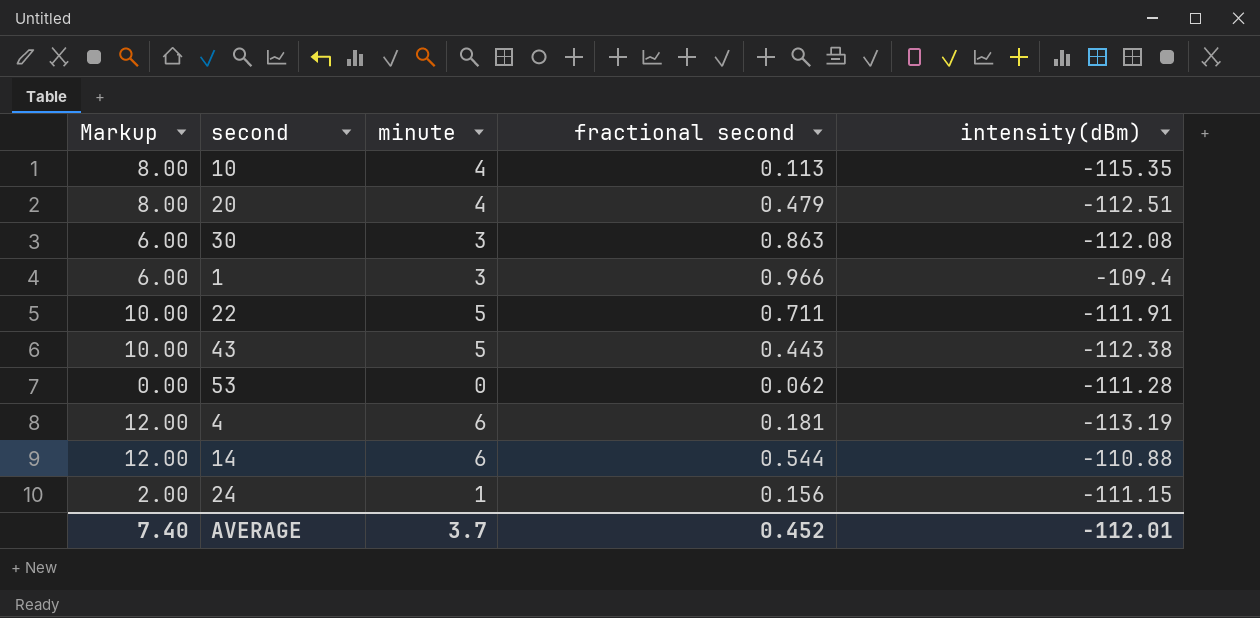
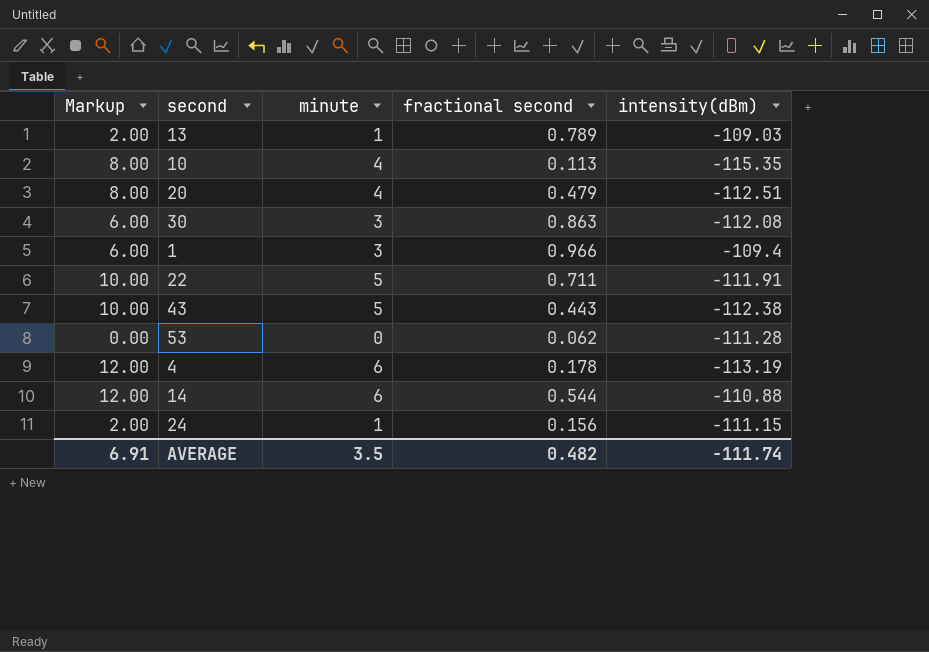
row 13: none -> 2.00 | 1 | 0.789 | -109.03
4 | fractional second: 0.181 -> 0.178
AVERAGE | Markup: 7.40 -> 6.91
AVERAGE | minute: 3.7 -> 3.5
AVERAGE | fractional second: 0.452 -> 0.482
AVERAGE | intensity(dBm): -112.01 -> -111.74

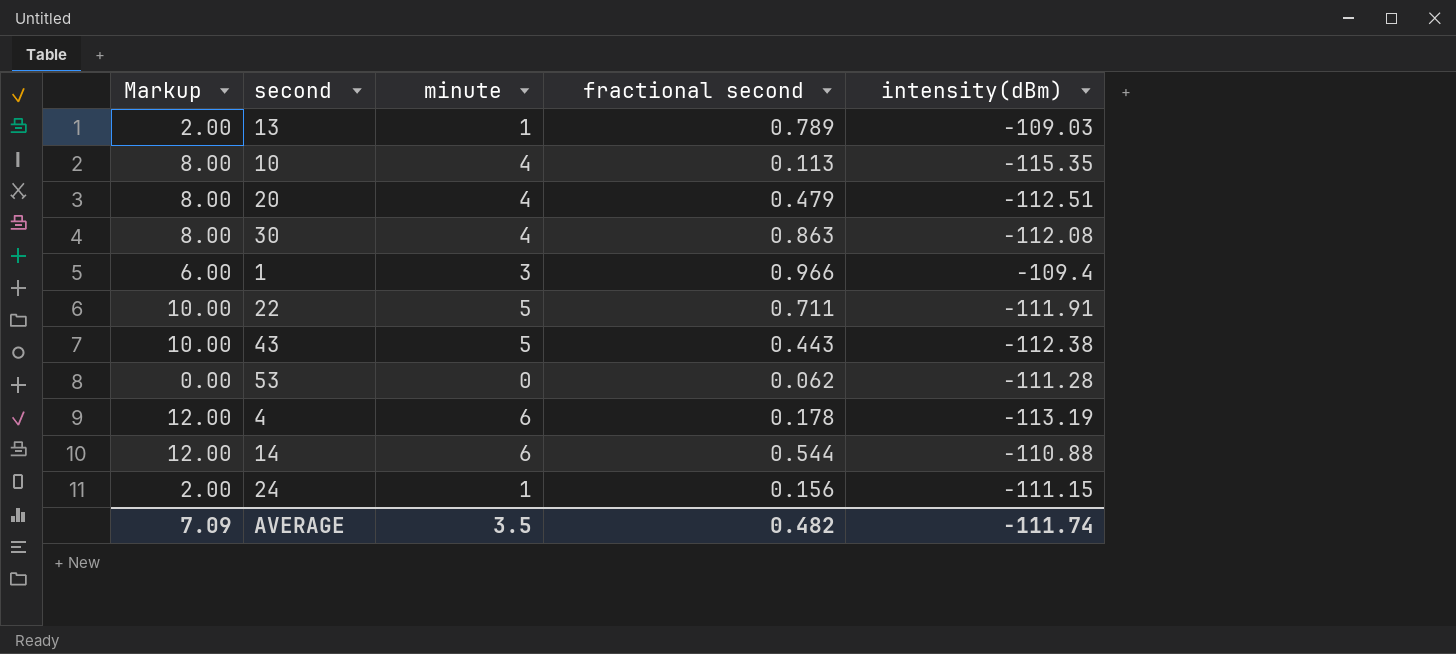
30 | Markup: 6.00 -> 8.00
30 | minute: 3 -> 4
AVERAGE | Markup: 6.91 -> 7.09

